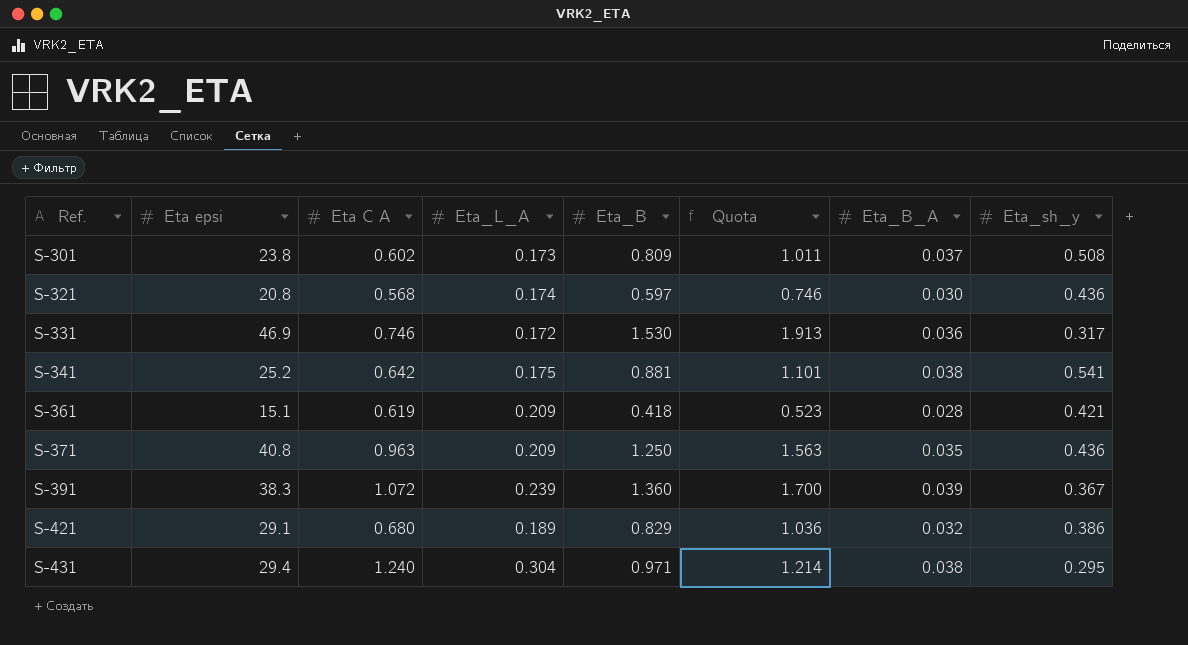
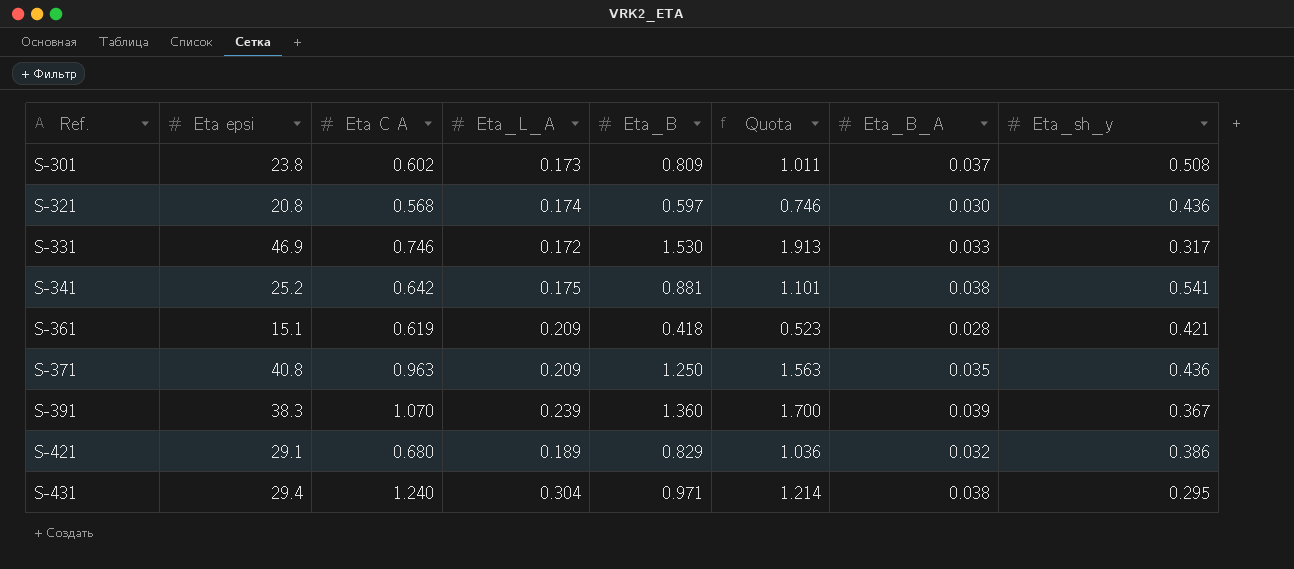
S-331 | Eta_B_A: 0.036 -> 0.033
S-391 | Eta C A: 1.072 -> 1.070

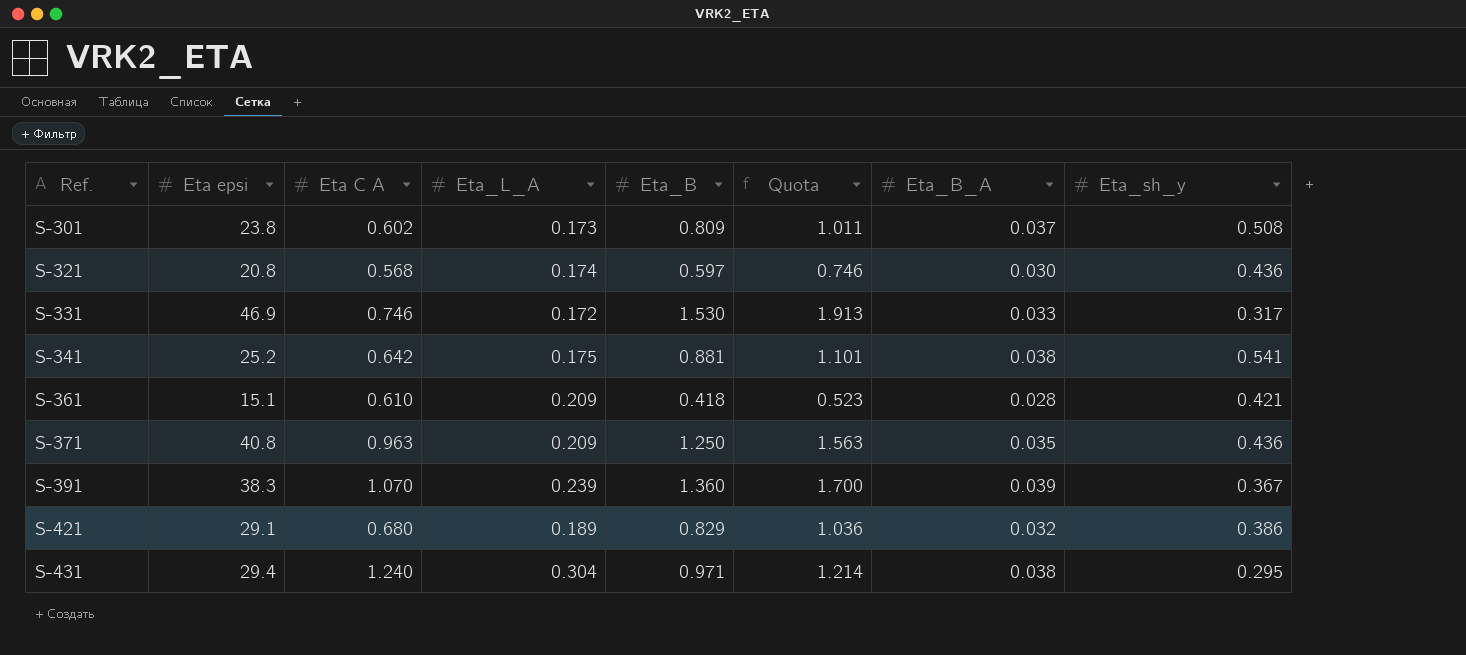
S-361 | Eta C A: 0.619 -> 0.610

